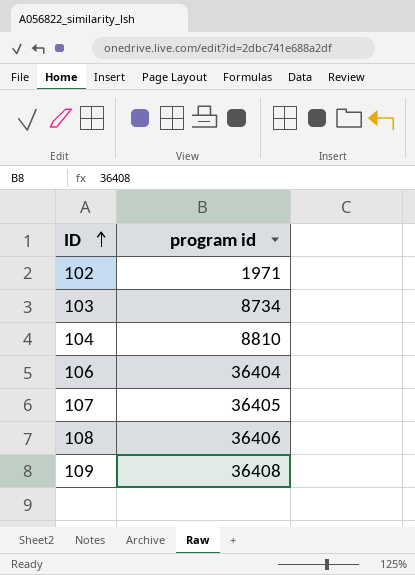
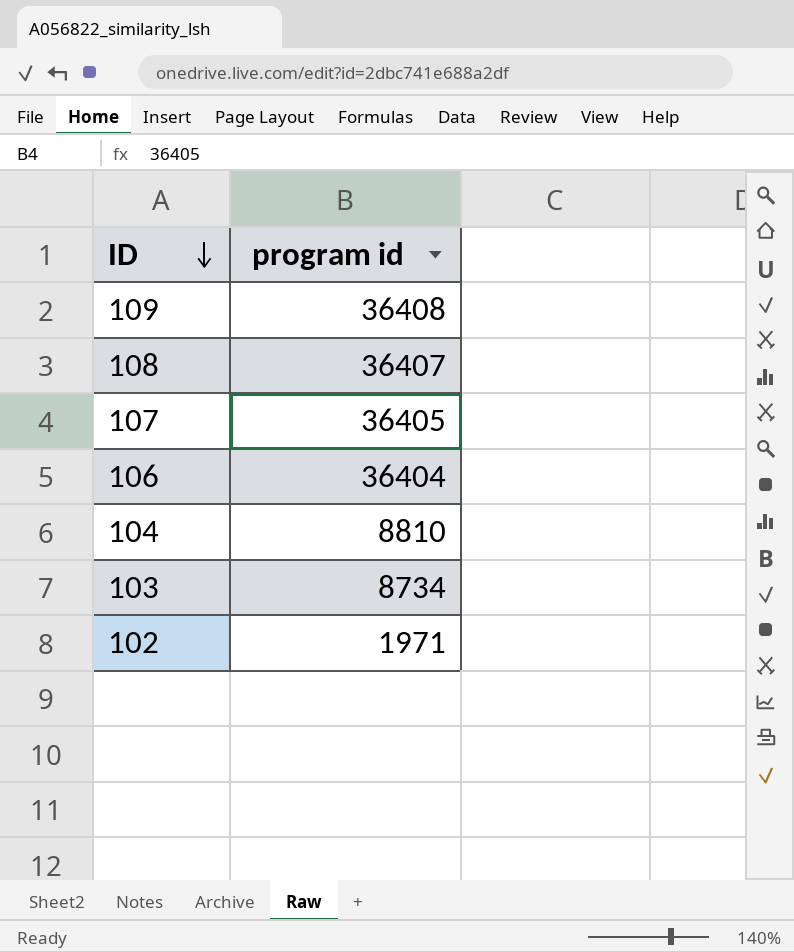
row order: ID ascending -> ID descending
108 | program id: 36406 -> 36407

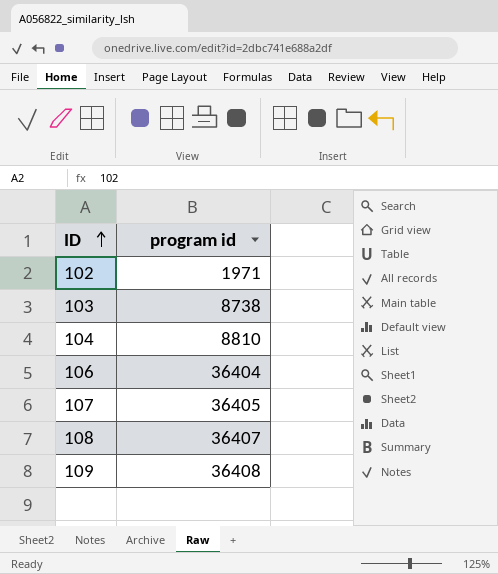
row order: ID descending -> ID ascending
103 | program id: 8734 -> 8738

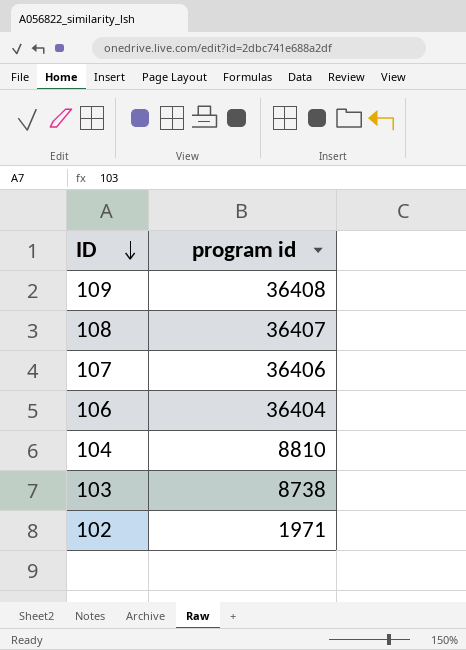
row order: ID ascending -> ID descending
107 | program id: 36405 -> 36406

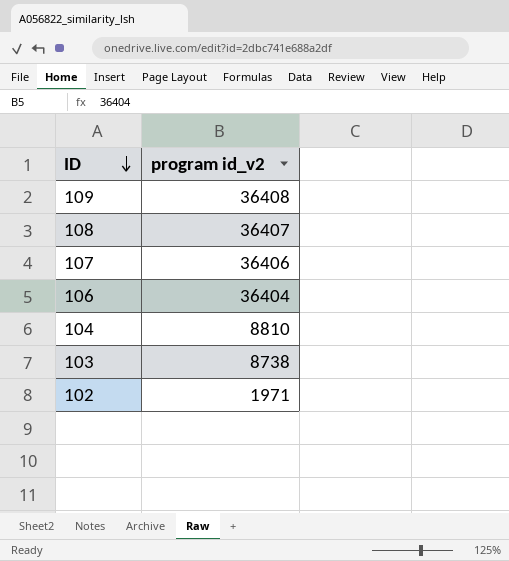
column name: program id -> program id_v2

